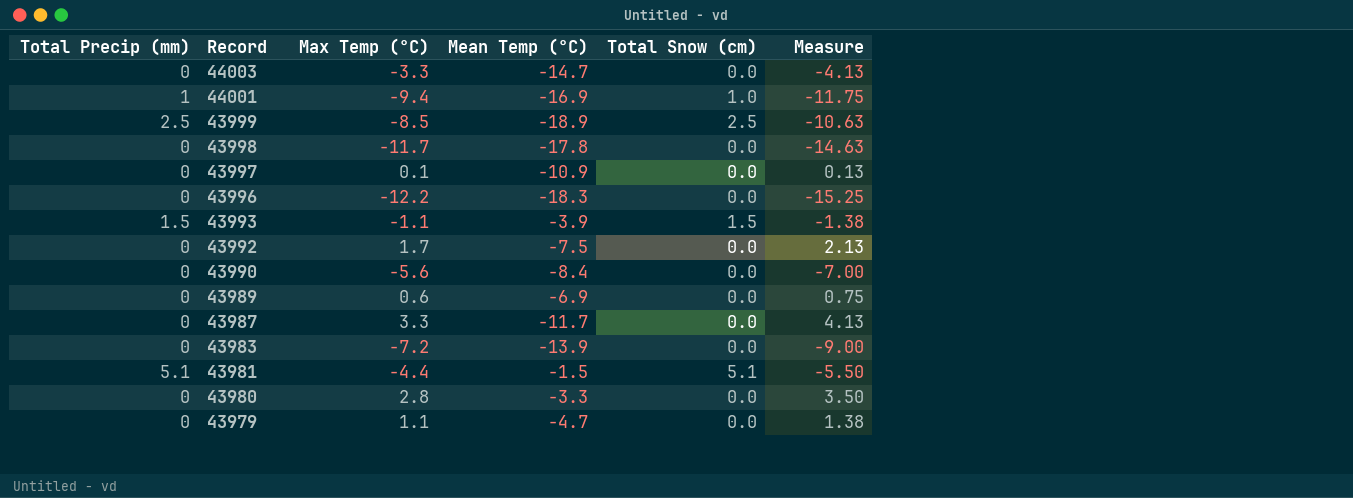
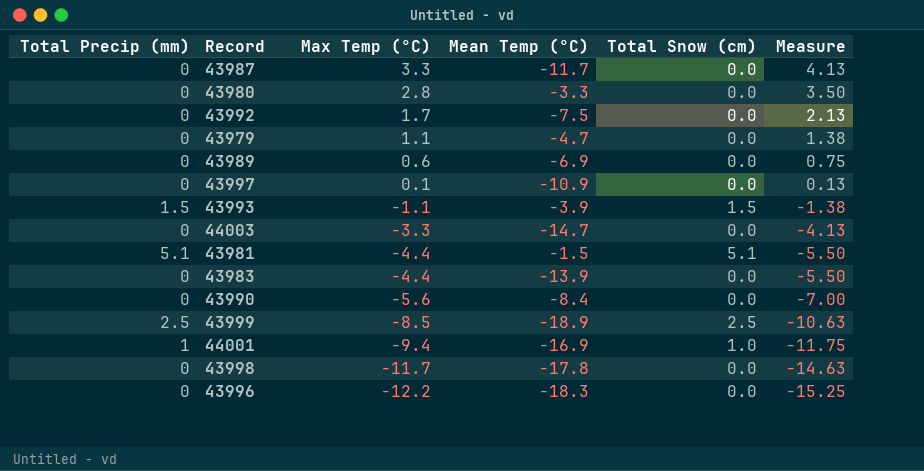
row order: Record descending -> Max Temp (°C) descending
43983 | Max Temp (°C): -7.2 -> -4.4
43983 | Measure: -9.00 -> -5.50

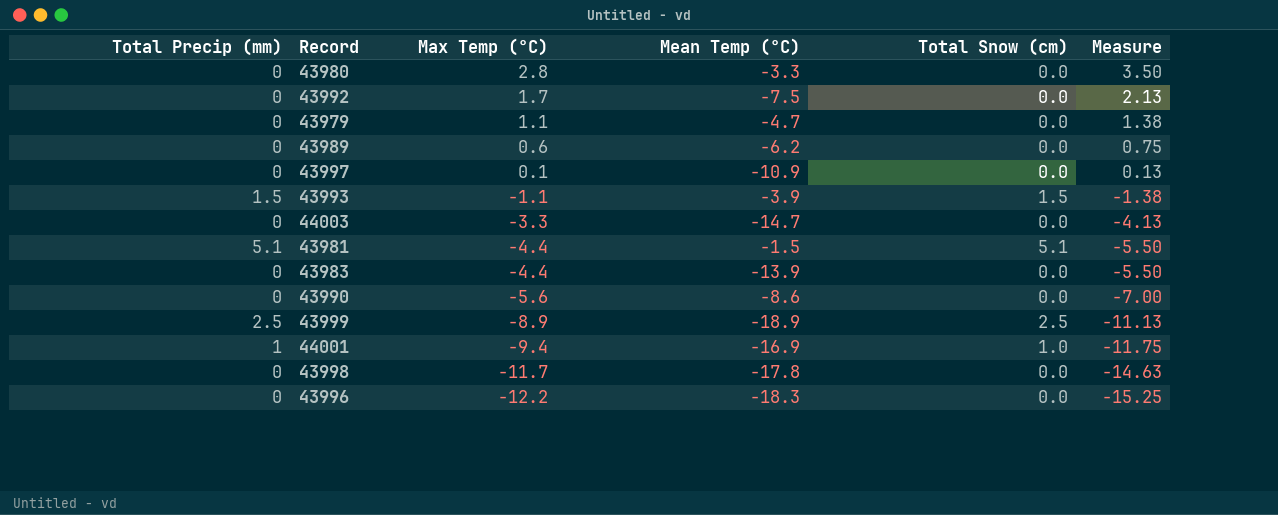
row 43987: 0 | 3.3 | -11.7 | 0.0 | 4.13 -> none
43989 | Mean Temp (°C): -6.9 -> -6.2
43990 | Mean Temp (°C): -8.4 -> -8.6
43999 | Max Temp (°C): -8.5 -> -8.9
43999 | Measure: -10.63 -> -11.13

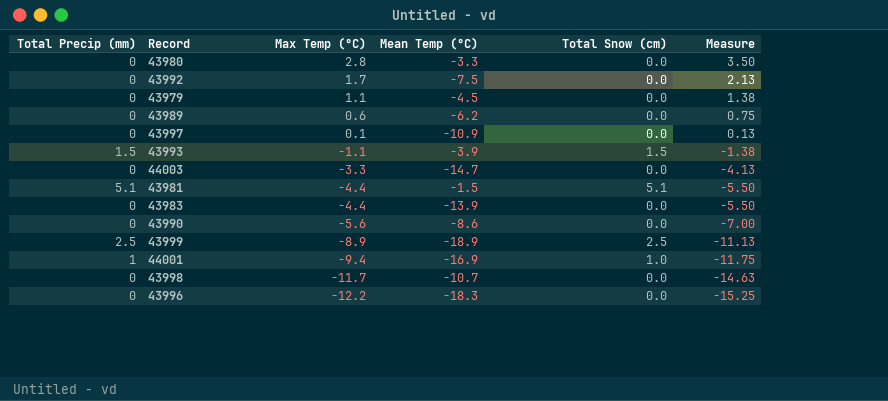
43979 | Mean Temp (°C): -4.7 -> -4.5
43998 | Mean Temp (°C): -17.8 -> -10.7

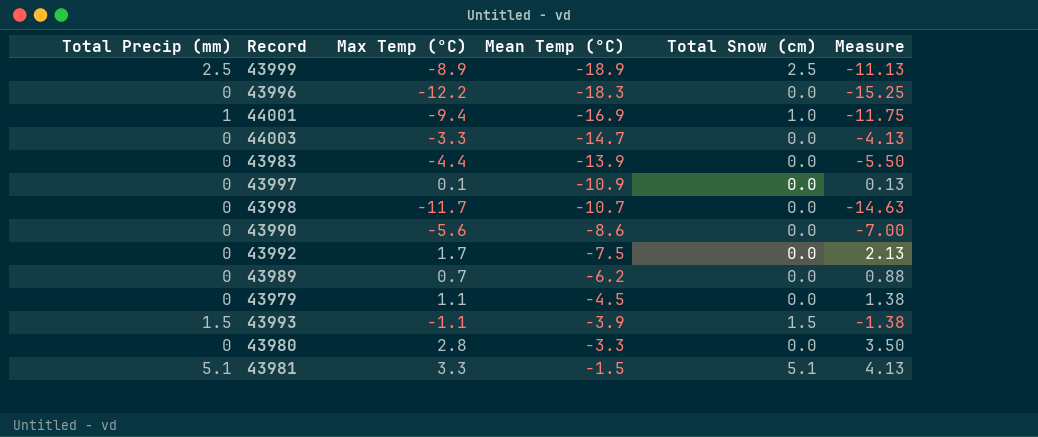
row order: Max Temp (°C) descending -> Mean Temp (°C) ascending
43989 | Max Temp (°C): 0.6 -> 0.7
43989 | Measure: 0.75 -> 0.88
43981 | Max Temp (°C): -4.4 -> 3.3
43981 | Measure: -5.50 -> 4.13

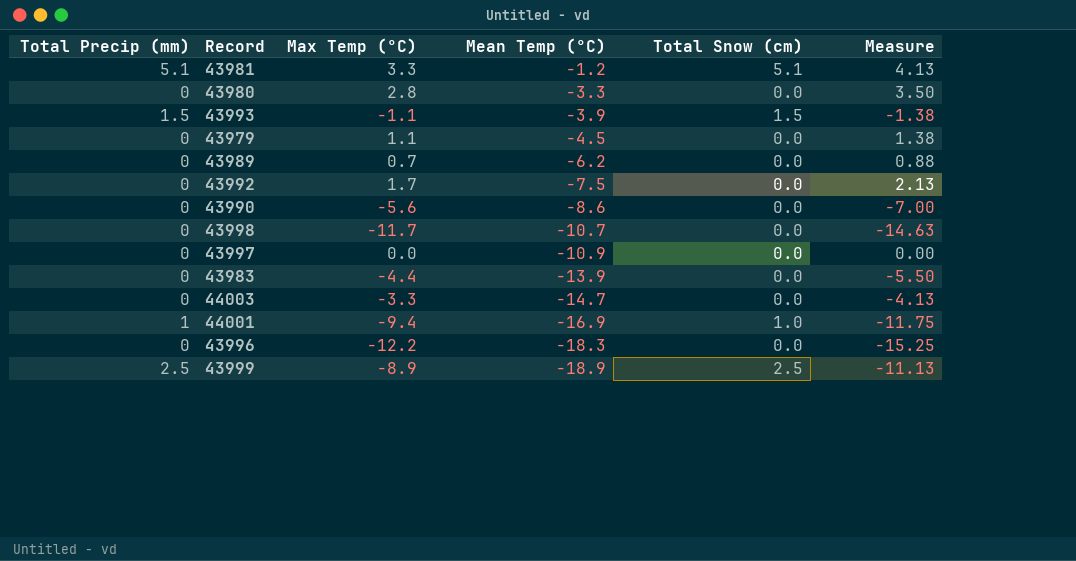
row order: Mean Temp (°C) ascending -> Mean Temp (°C) descending
43981 | Mean Temp (°C): -1.5 -> -1.2
43997 | Max Temp (°C): 0.1 -> 0.0
43997 | Measure: 0.13 -> 0.00

